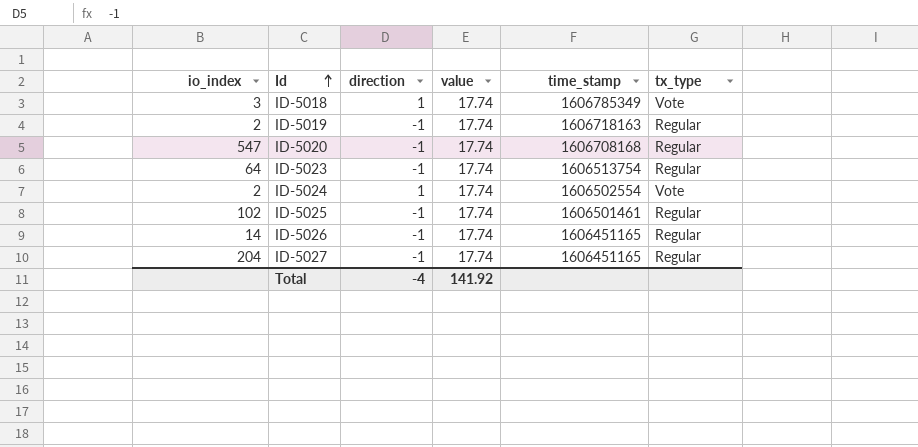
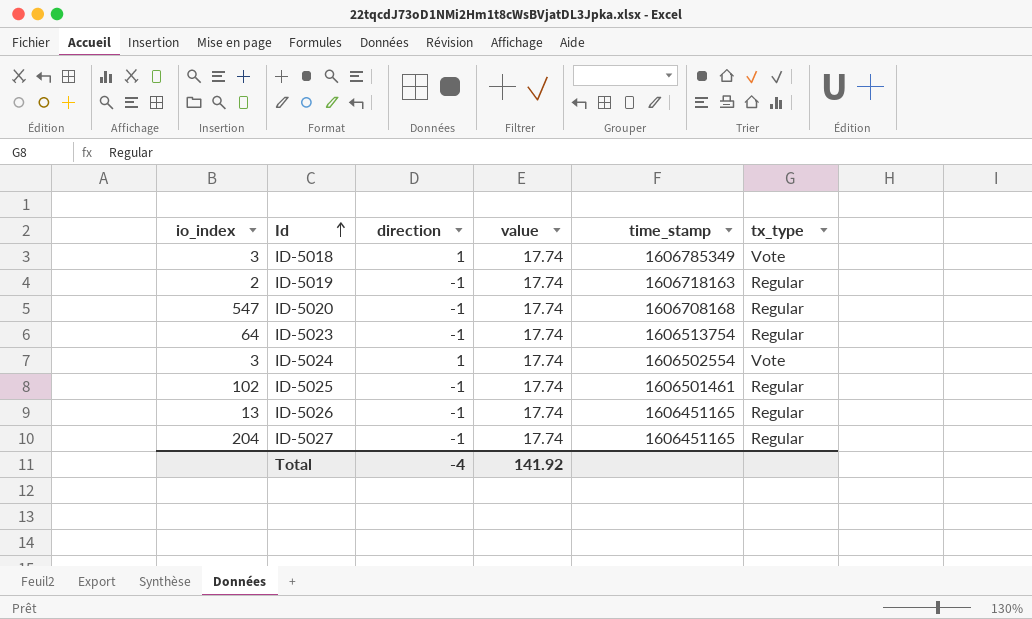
ID-5024 | io_index: 2 -> 3
ID-5026 | io_index: 14 -> 13

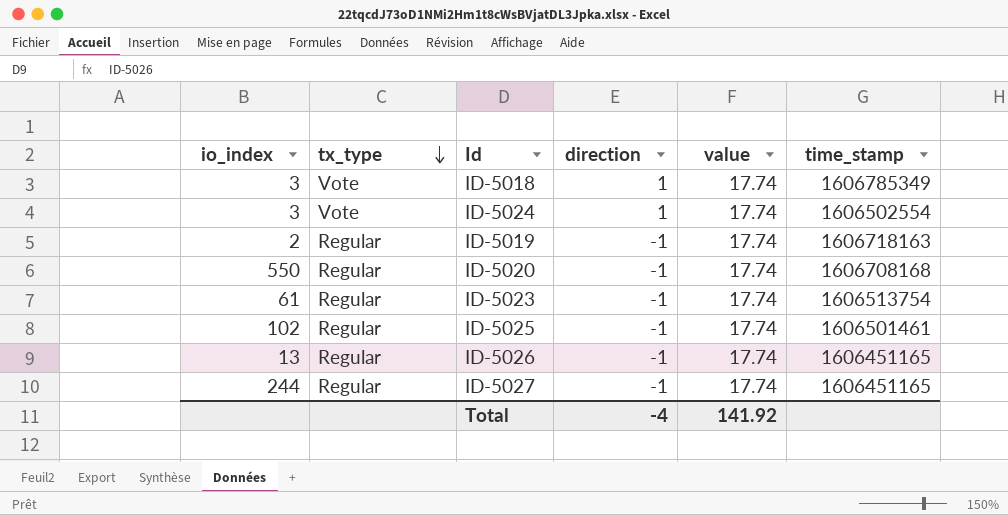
row order: Id ascending -> tx_type descending
column tx_type | position: 6 -> 2
ID-5020 | io_index: 547 -> 550
ID-5023 | io_index: 64 -> 61
ID-5027 | io_index: 204 -> 244

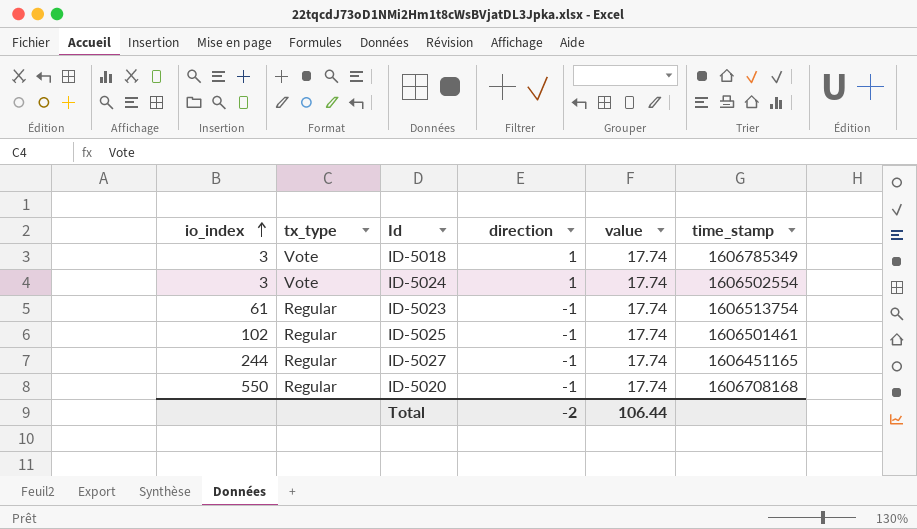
row order: tx_type descending -> io_index ascending
row ID-5019: 2 | Regular | -1 | 17.74 | 1606718163 -> none
row ID-5026: 13 | Regular | -1 | 17.74 | 1606451165 -> none
Total | direction: -4 -> -2
Total | value: 141.92 -> 106.44

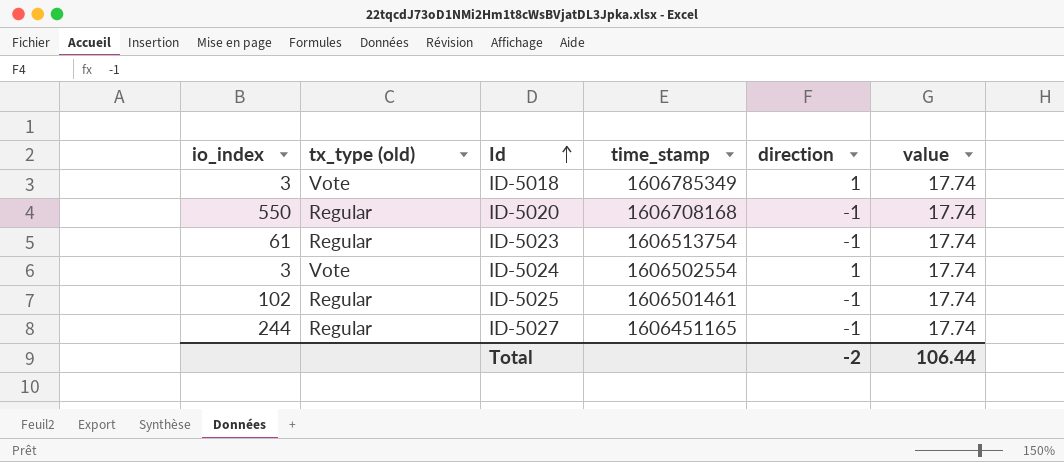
row order: io_index ascending -> Id ascending
column name: tx_type -> tx_type (old)
column time_stamp | position: 6 -> 4

